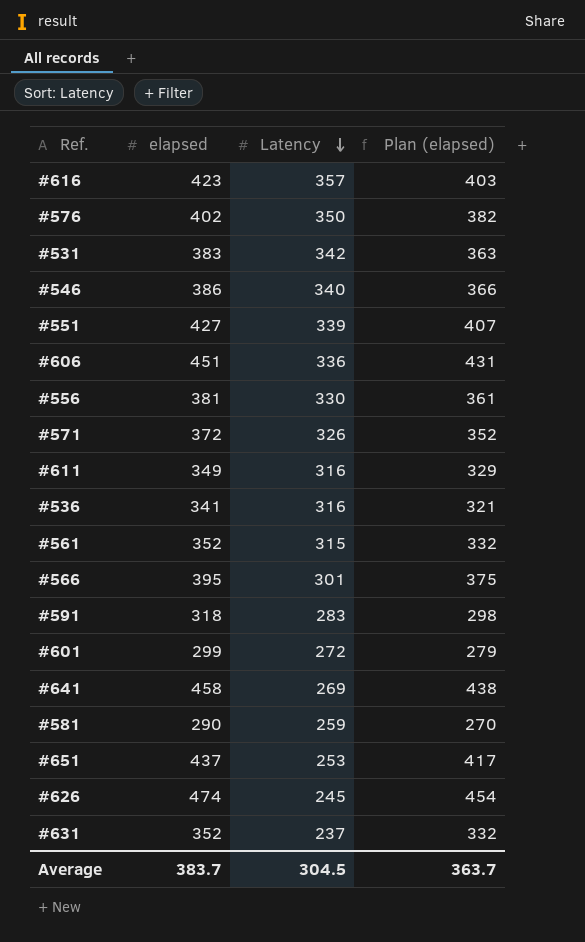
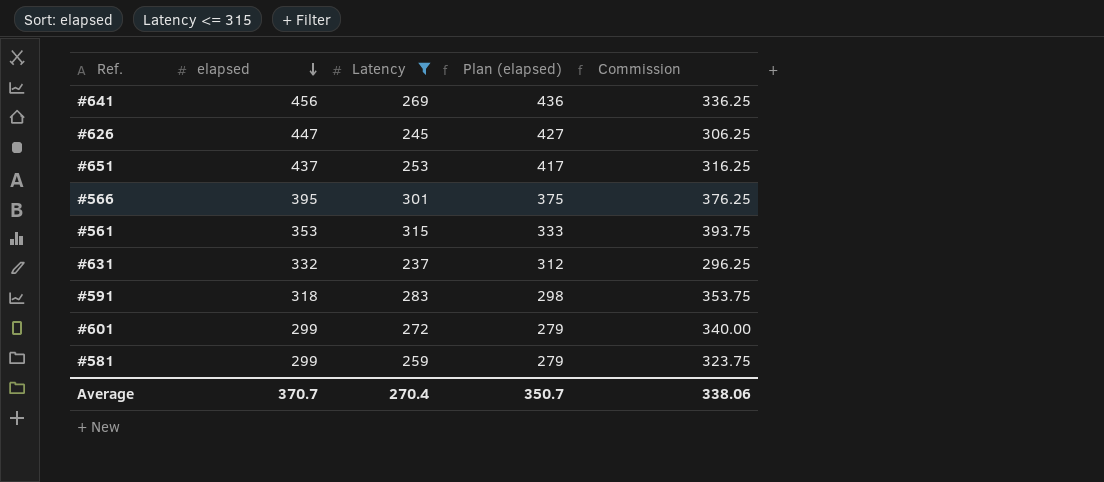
filter: none -> Latency <= 315
row order: Latency descending -> elapsed descending
column Commission | formula: none -> [Latency] * 1.25
#641 | elapsed: 458 -> 456
#641 | Plan (elapsed): 438 -> 436
#626 | elapsed: 474 -> 447
#626 | Plan (elapsed): 454 -> 427
#561 | elapsed: 352 -> 353
#561 | Plan (elapsed): 332 -> 333
#631 | elapsed: 352 -> 332
#631 | Plan (elapsed): 332 -> 312
#581 | elapsed: 290 -> 299
#581 | Plan (elapsed): 270 -> 279
Average | elapsed: 383.7 -> 370.7
Average | Latency: 304.5 -> 270.4
Average | Plan (elapsed): 363.7 -> 350.7

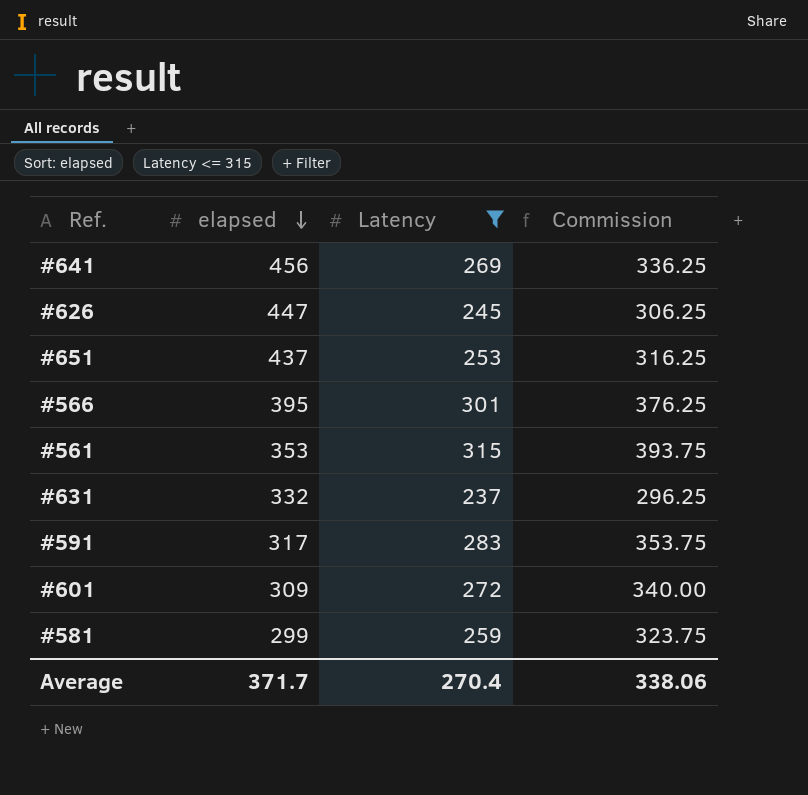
column Plan (elapsed) | formula: [elapsed] - 20 -> none
#591 | elapsed: 318 -> 317
#601 | elapsed: 299 -> 309
Average | elapsed: 370.7 -> 371.7

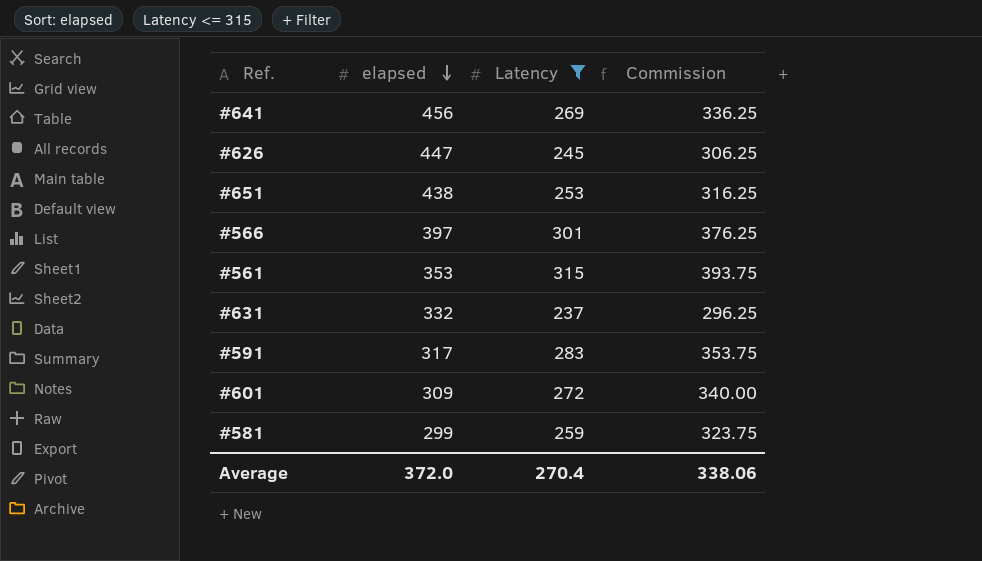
#651 | elapsed: 437 -> 438
#566 | elapsed: 395 -> 397
Average | elapsed: 371.7 -> 372.0

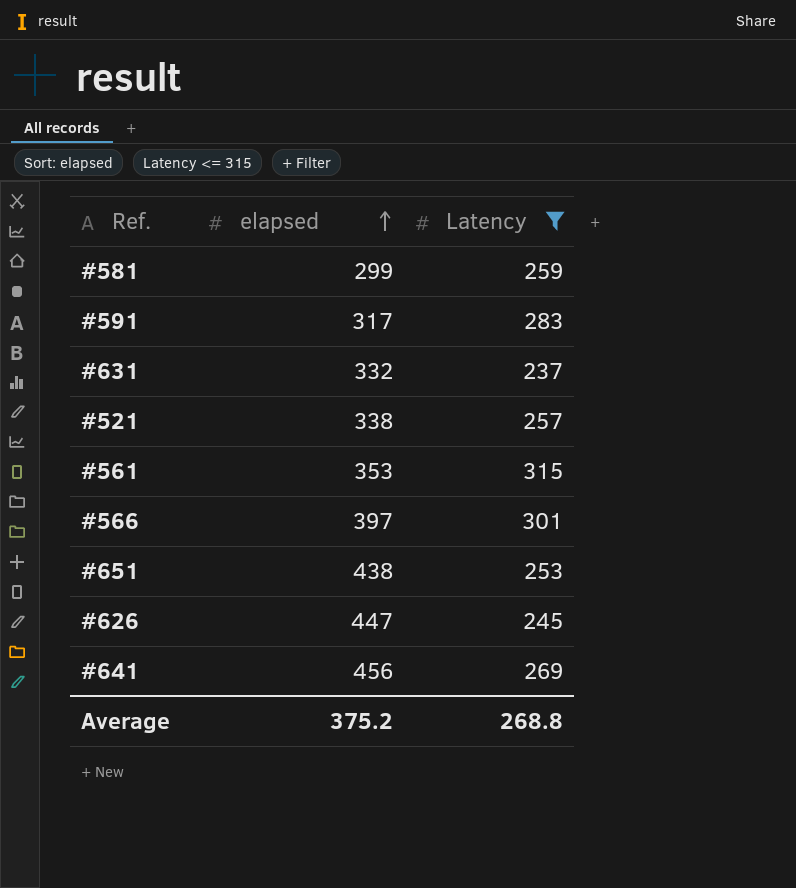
row order: elapsed descending -> elapsed ascending
column Commission | formula: [Latency] * 1.25 -> none
row #601: 309 | 272 | 340.00 -> none
row #521: none -> 338 | 257
Average | elapsed: 372.0 -> 375.2
Average | Latency: 270.4 -> 268.8

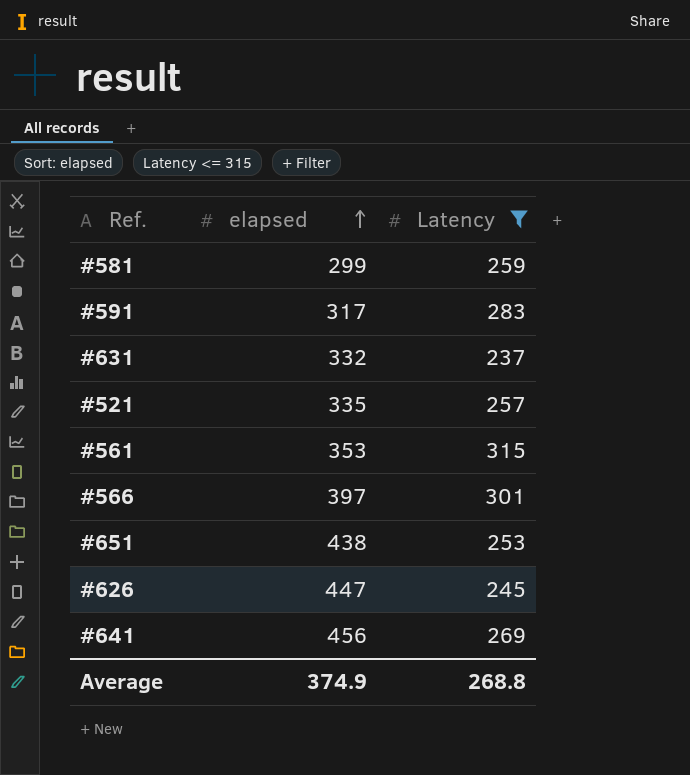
#521 | elapsed: 338 -> 335
Average | elapsed: 375.2 -> 374.9

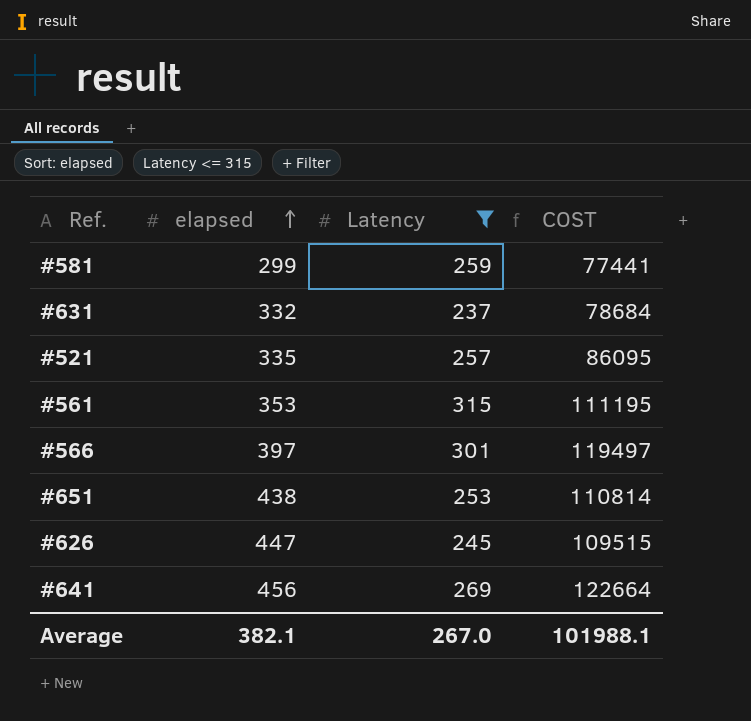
column COST | formula: none -> [elapsed] * [Latency]
row #591: 317 | 283 -> none
Average | elapsed: 374.9 -> 382.1
Average | Latency: 268.8 -> 267.0

